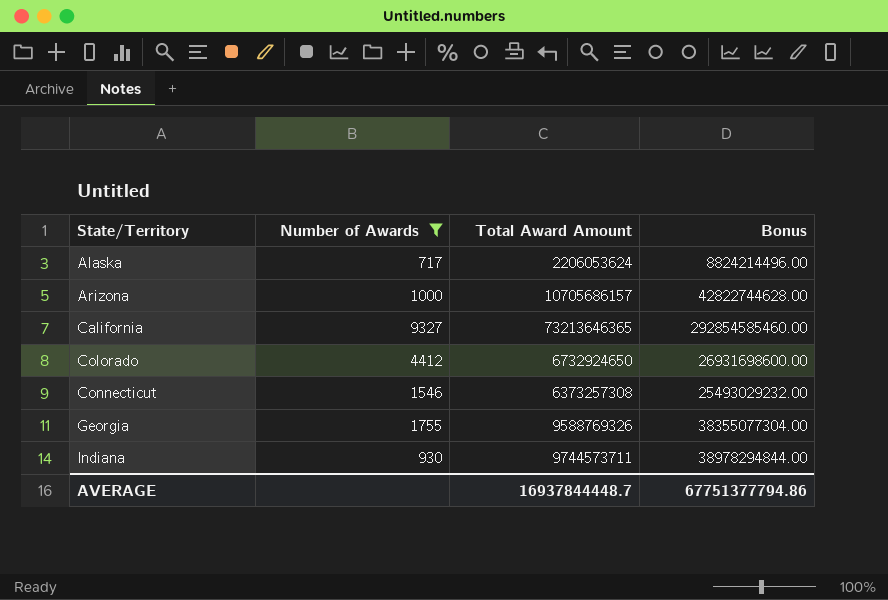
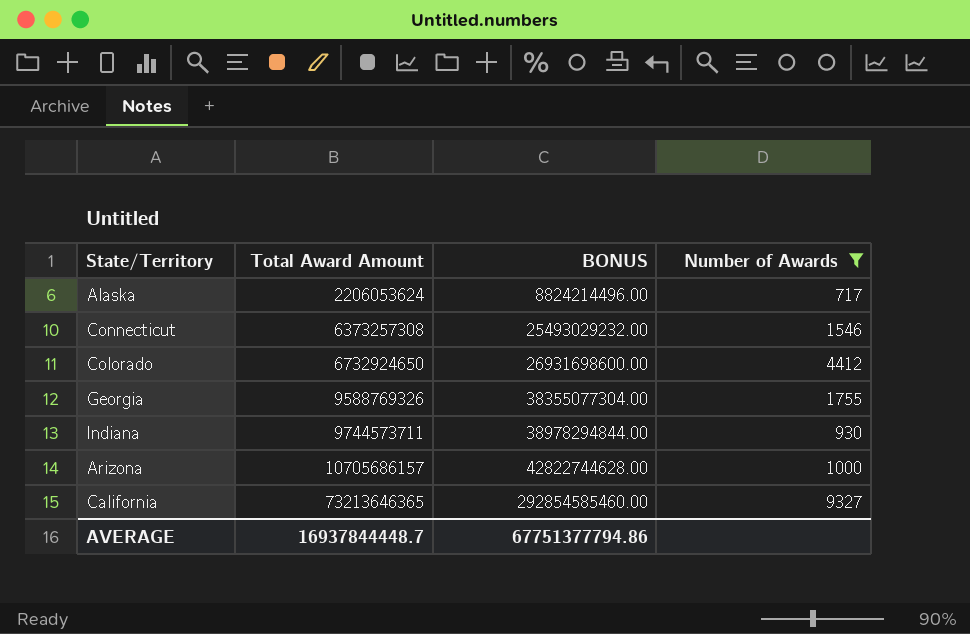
row order: State/Territory ascending -> Total Award Amount ascending
column name: Bonus -> BONUS
column Number of Awards | position: 2 -> 4

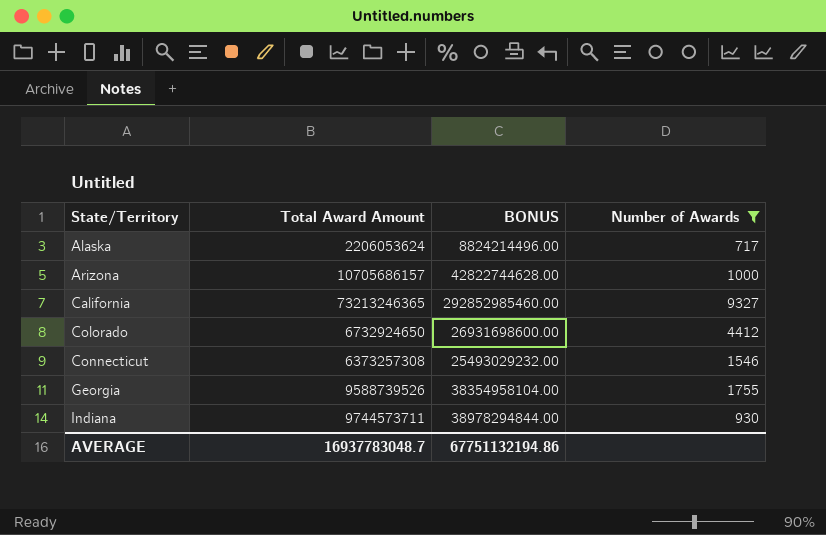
row order: Total Award Amount ascending -> State/Territory ascending
California | Total Award Amount: 73213646365 -> 73213246365
California | BONUS: 292854585460.00 -> 292852985460.00
Georgia | Total Award Amount: 9588769326 -> 9588739526
Georgia | BONUS: 38355077304.00 -> 38354958104.00
AVERAGE | Total Award Amount: 16937844448.7 -> 16937783048.7
AVERAGE | BONUS: 67751377794.86 -> 67751132194.86

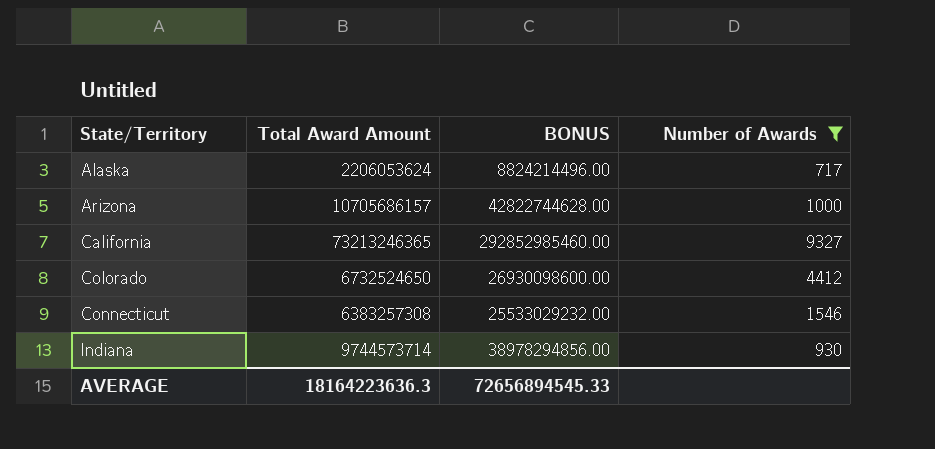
row Georgia: 9588739526 | 38354958104.00 | 1755 -> none
Colorado | Total Award Amount: 6732924650 -> 6732524650
Colorado | BONUS: 26931698600.00 -> 26930098600.00
Connecticut | Total Award Amount: 6373257308 -> 6383257308
Connecticut | BONUS: 25493029232.00 -> 25533029232.00
Indiana | Total Award Amount: 9744573711 -> 9744573714
Indiana | BONUS: 38978294844.00 -> 38978294856.00
AVERAGE | Total Award Amount: 16937783048.7 -> 18164223636.3
AVERAGE | BONUS: 67751132194.86 -> 72656894545.33

